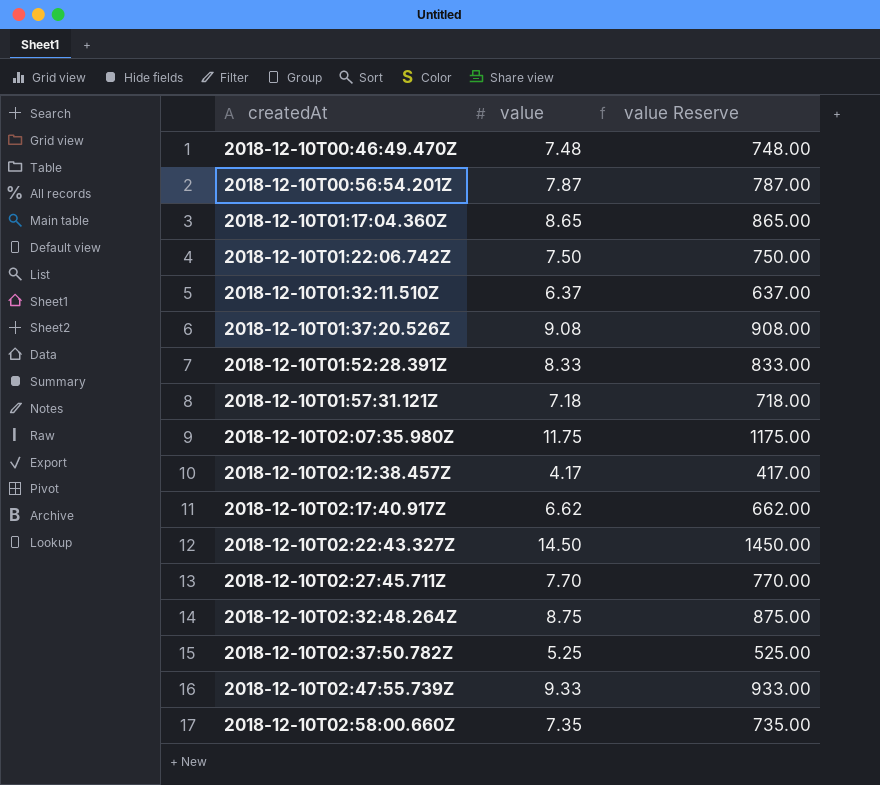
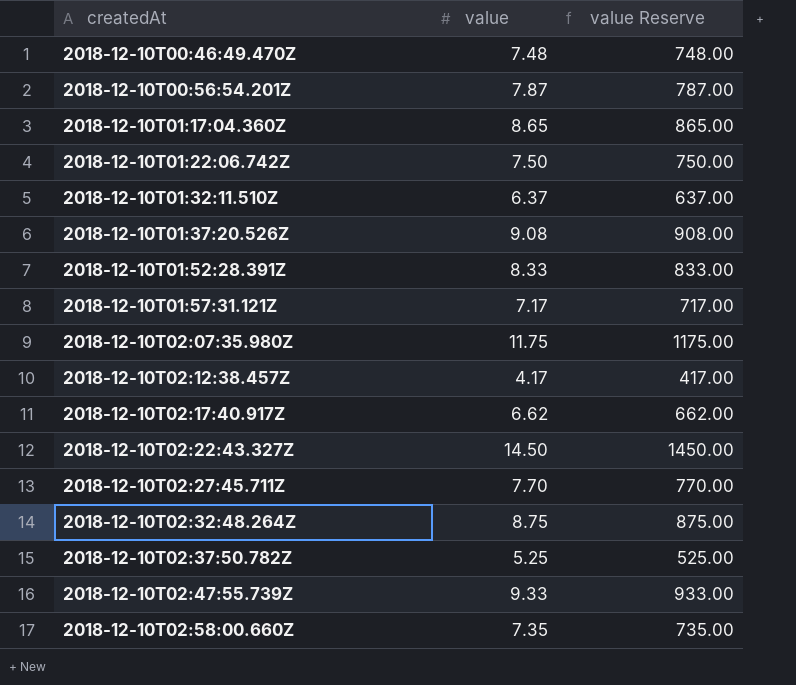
2018-12-10T01:57:31.121Z | value: 7.18 -> 7.17
2018-12-10T01:57:31.121Z | value Reserve: 718.00 -> 717.00

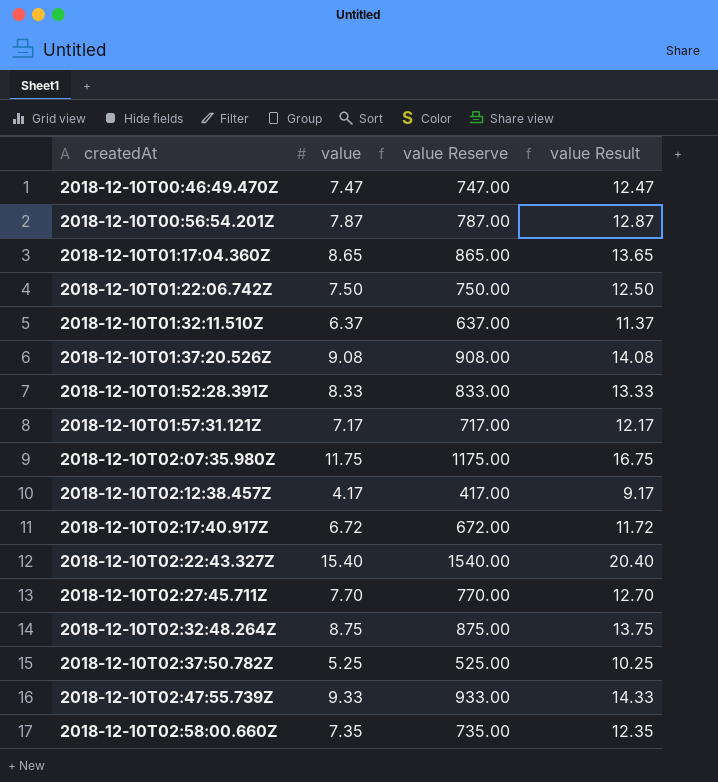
column value Result | formula: none -> [value] + 5
2018-12-10T00:46:49.470Z | value: 7.48 -> 7.47
2018-12-10T00:46:49.470Z | value Reserve: 748.00 -> 747.00
2018-12-10T02:17:40.917Z | value: 6.62 -> 6.72
2018-12-10T02:17:40.917Z | value Reserve: 662.00 -> 672.00
2018-12-10T02:22:43.327Z | value: 14.50 -> 15.40
2018-12-10T02:22:43.327Z | value Reserve: 1450.00 -> 1540.00

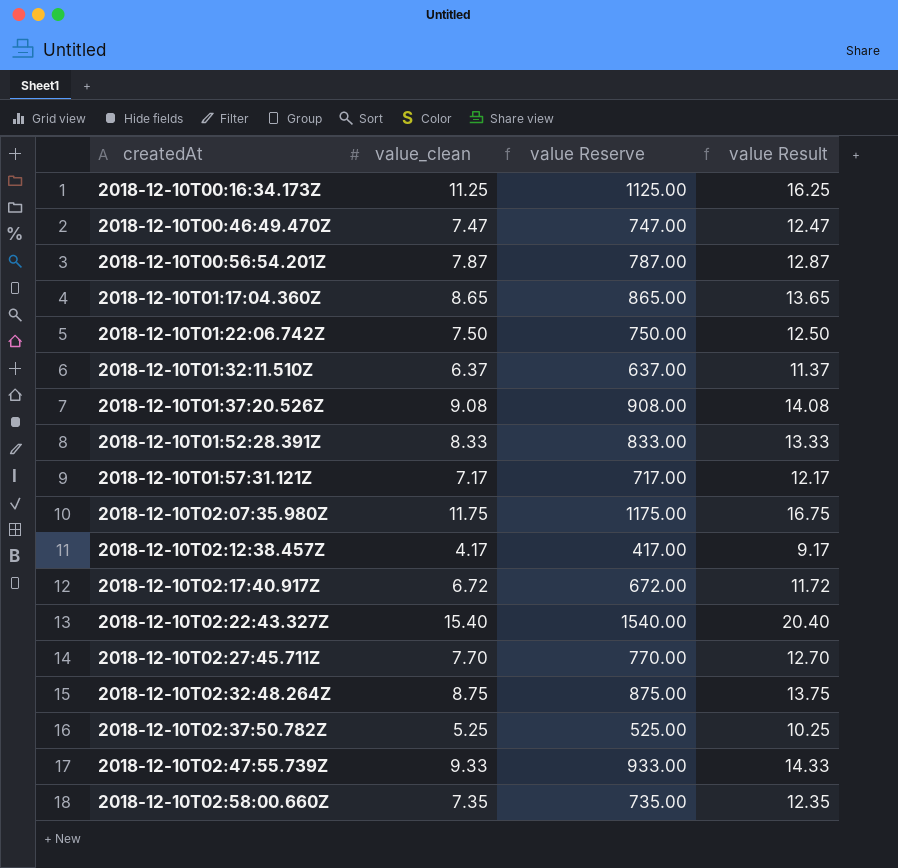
column name: value -> value_clean
row 2018-12-10T00:16:34.173Z: none -> 11.25 | 1125.00 | 16.25

